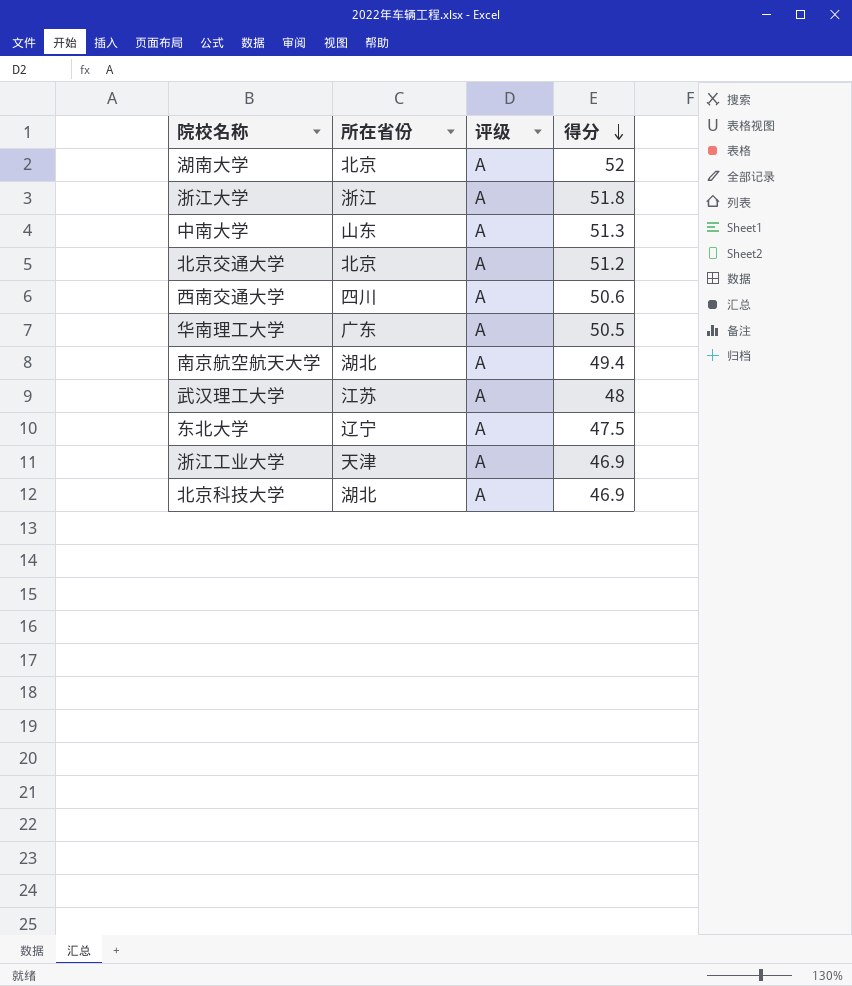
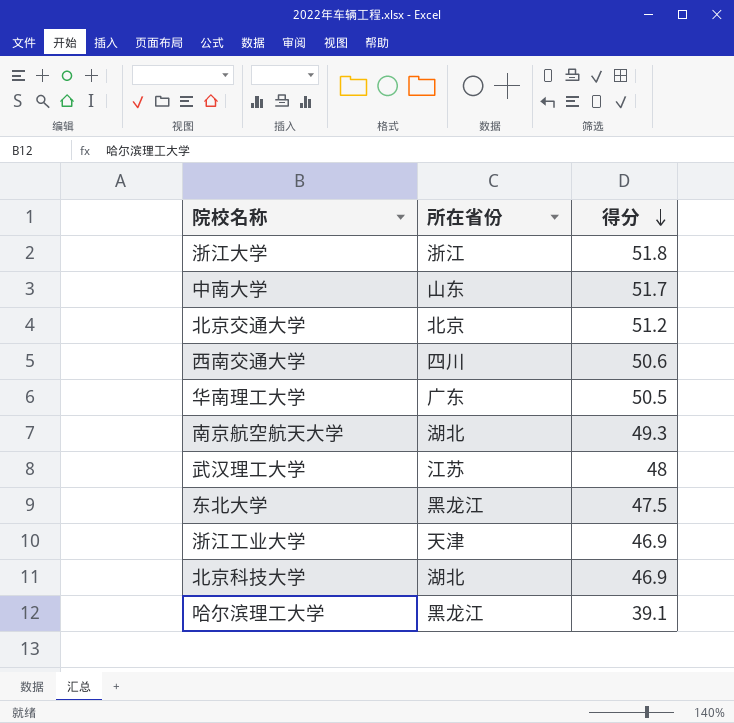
column 评级 | position: 3 -> none
row 湖南大学: 北京 | A | 52 -> none
中南大学 | 得分: 51.3 -> 51.7
南京航空航天大学 | 得分: 49.4 -> 49.3
东北大学 | 所在省份: 辽宁 -> 黑龙江
row 哈尔滨理工大学: none -> 黑龙江 | 39.1

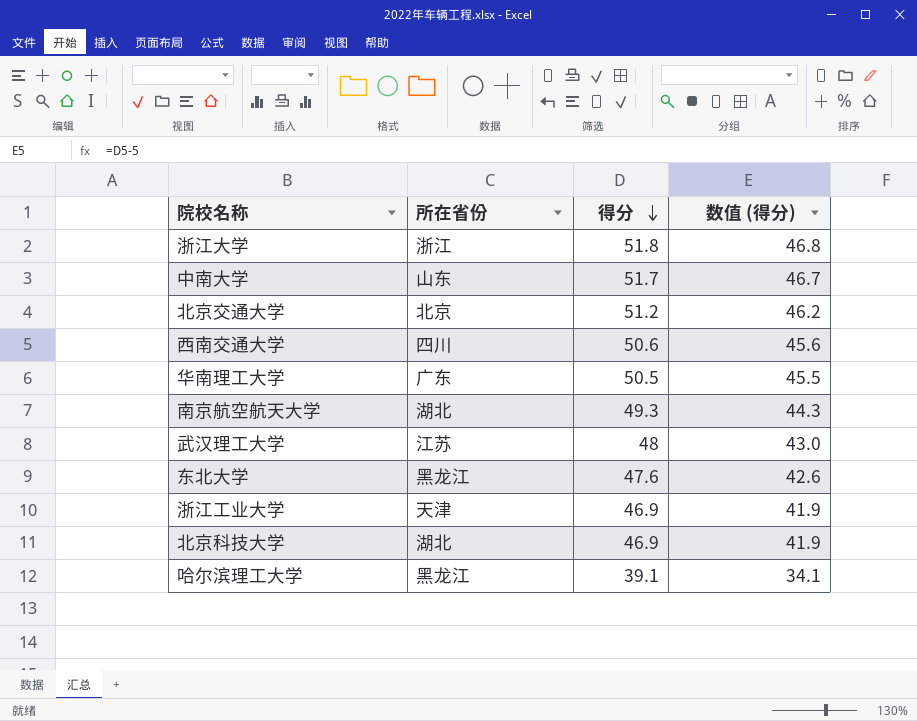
column 数值 (得分) | formula: none -> [得分] - 5
东北大学 | 得分: 47.5 -> 47.6

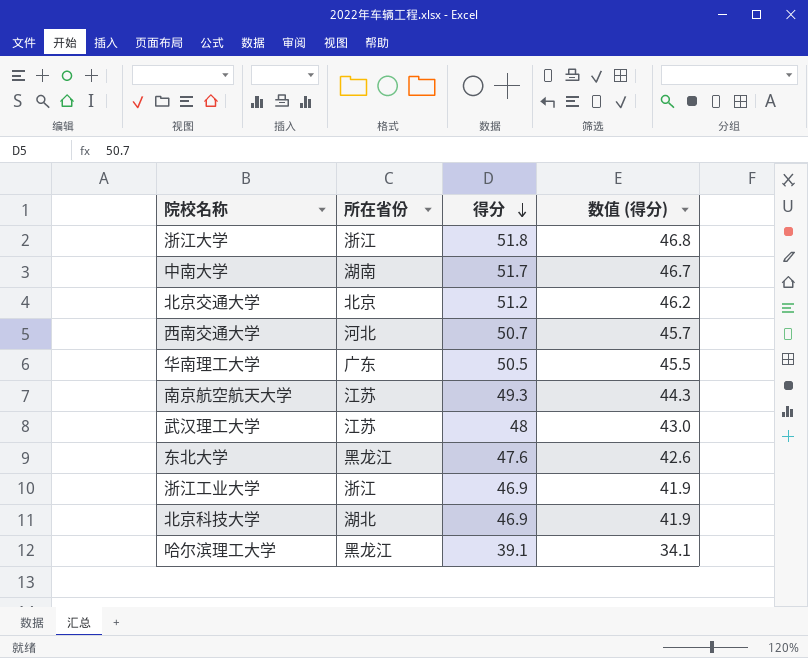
中南大学 | 所在省份: 山东 -> 湖南
西南交通大学 | 所在省份: 四川 -> 河北
西南交通大学 | 得分: 50.6 -> 50.7
西南交通大学 | 数值 (得分): 45.6 -> 45.7
南京航空航天大学 | 所在省份: 湖北 -> 江苏
浙江工业大学 | 所在省份: 天津 -> 浙江

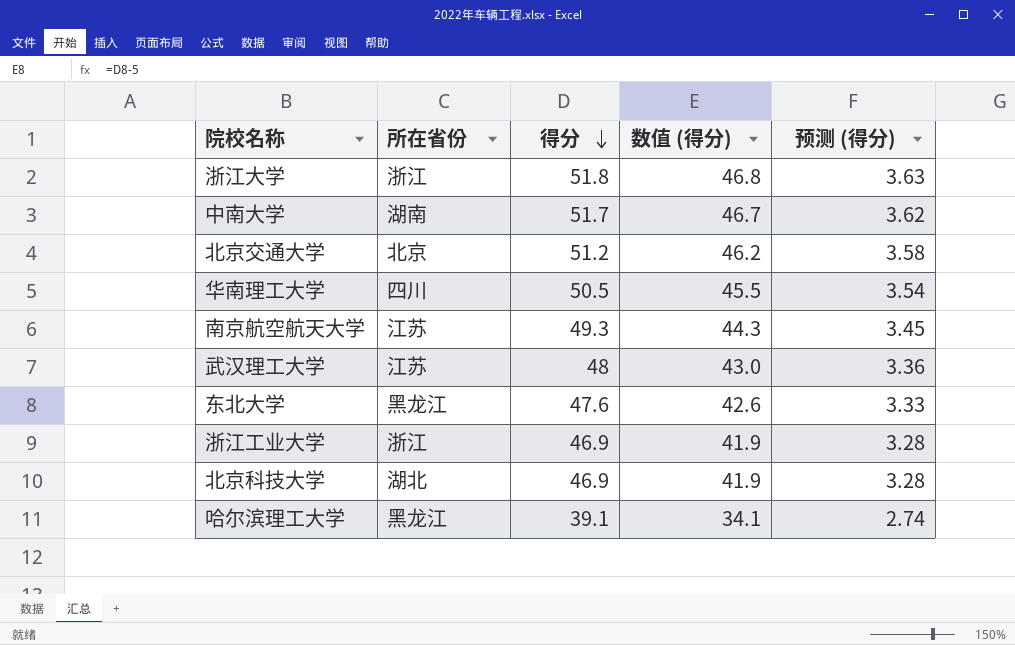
column 预测 (得分) | formula: none -> [得分] * 0.07
row 西南交通大学: 河北 | 50.7 | 45.7 -> none
华南理工大学 | 所在省份: 广东 -> 四川

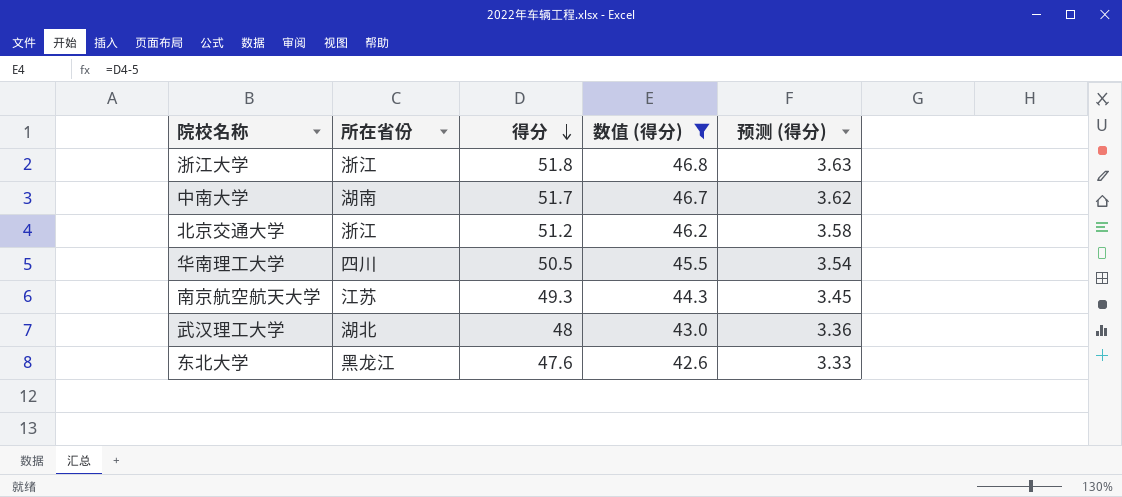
filter: none -> 数值 (得分) >= 42.6
北京交通大学 | 所在省份: 北京 -> 浙江
武汉理工大学 | 所在省份: 江苏 -> 湖北

